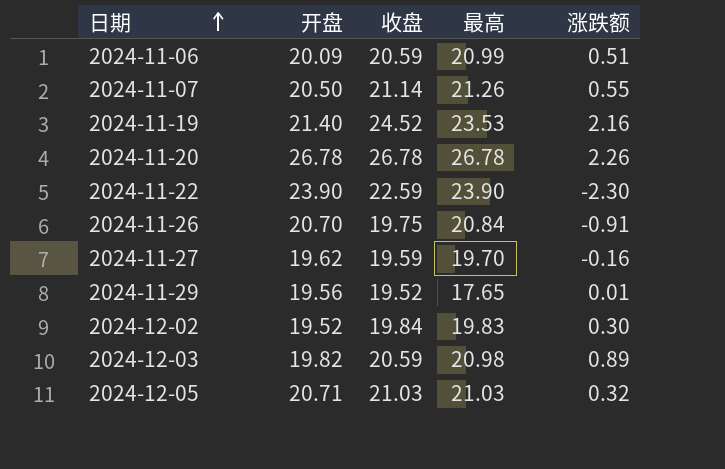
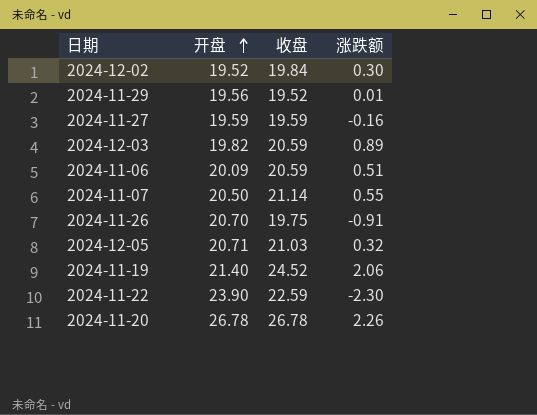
row order: 日期 ascending -> 开盘 ascending
column 最高 | position: 4 -> none
2024-11-27 | 开盘: 19.62 -> 19.59
2024-11-19 | 涨跌额: 2.16 -> 2.06

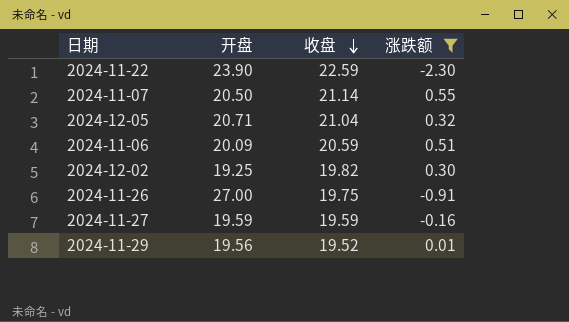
filter: none -> 涨跌额 <= 0.55
row order: 开盘 ascending -> 收盘 descending
2024-12-05 | 收盘: 21.03 -> 21.04
2024-12-02 | 开盘: 19.52 -> 19.25
2024-12-02 | 收盘: 19.84 -> 19.82
2024-11-26 | 开盘: 20.70 -> 27.00

